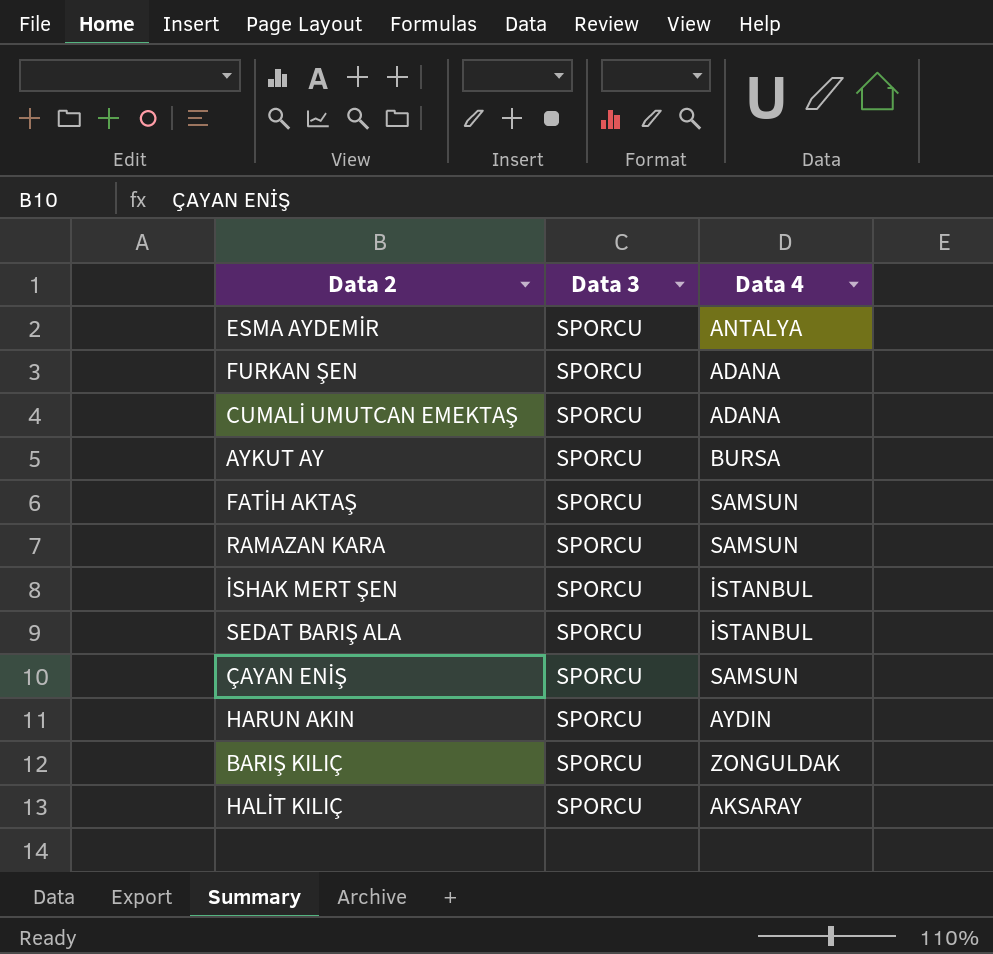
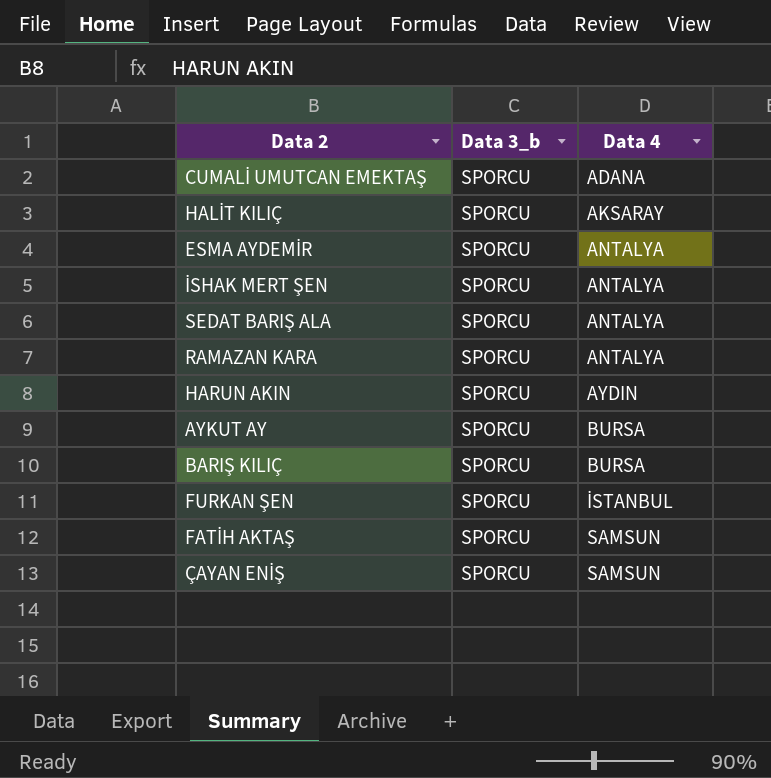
row order: none -> Data 4 ascending
column name: Data 3 -> Data 3_b
İSHAK MERT ŞEN | Data 4: İSTANBUL -> ANTALYA
SEDAT BARIŞ ALA | Data 4: İSTANBUL -> ANTALYA
RAMAZAN KARA | Data 4: SAMSUN -> ANTALYA
BARIŞ KILIÇ | Data 4: ZONGULDAK -> BURSA
FURKAN ŞEN | Data 4: ADANA -> İSTANBUL

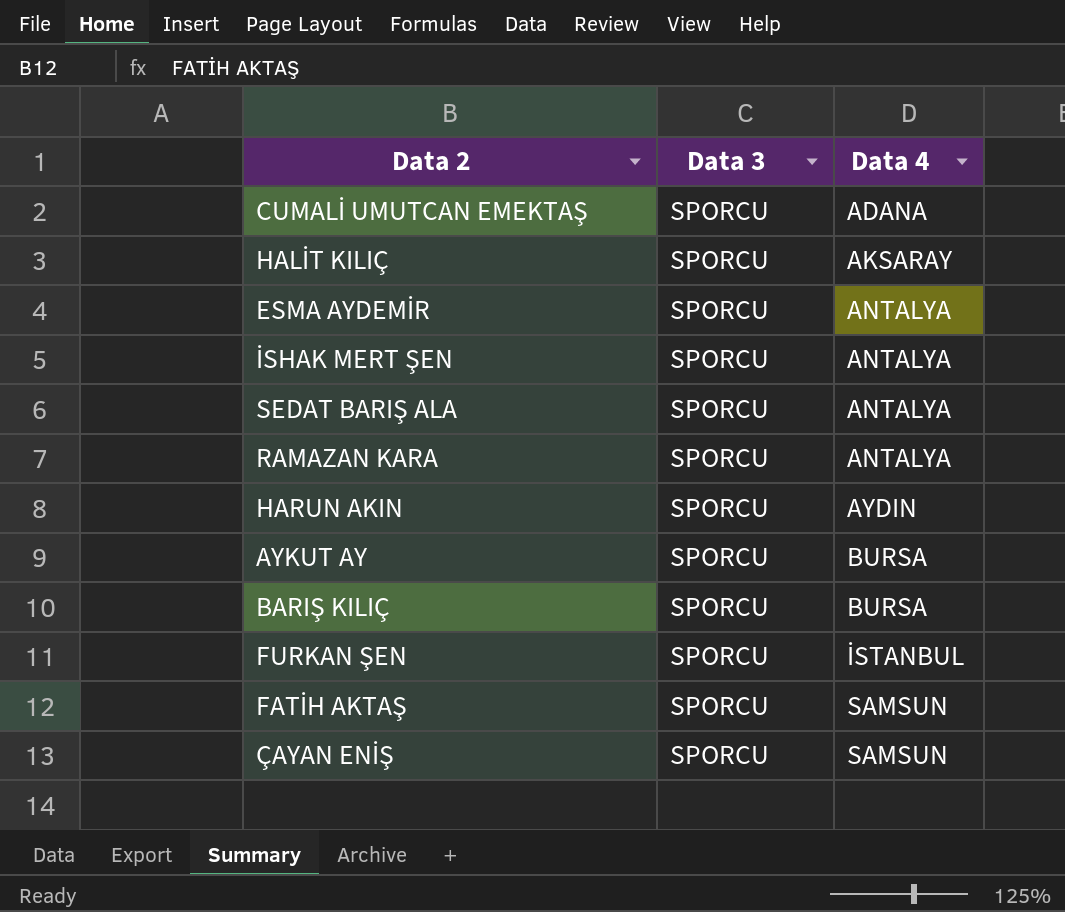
column name: Data 3_b -> Data 3

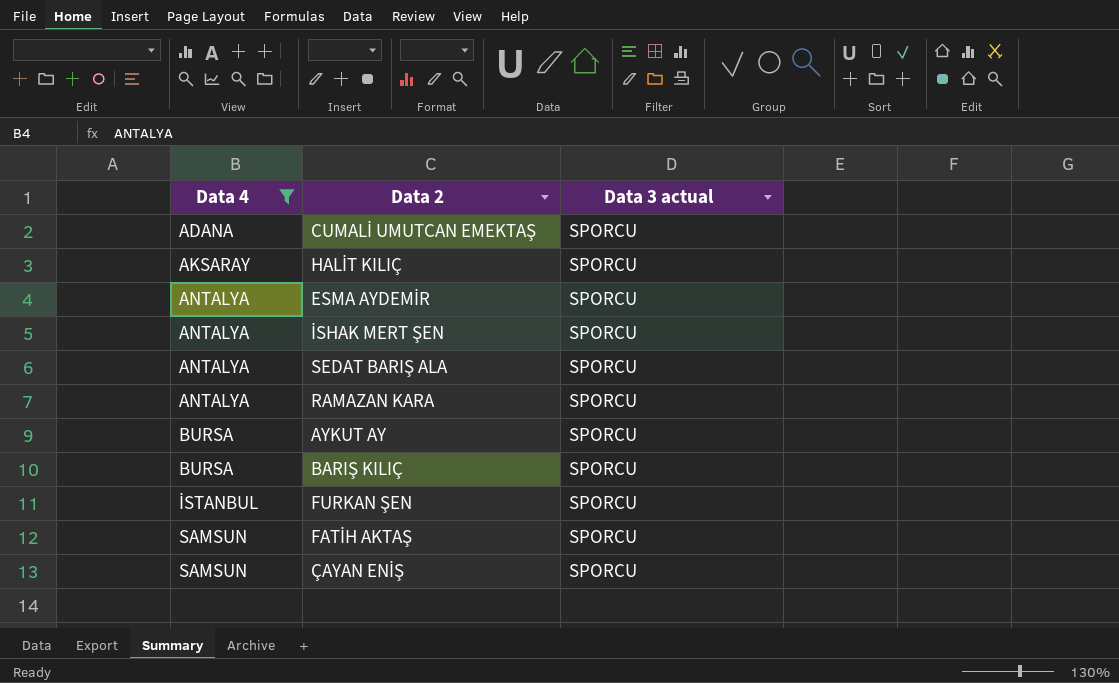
filter: none -> Data 4 != AYDIN
column Data 4 | position: 3 -> 1
column name: Data 3 -> Data 3 actual

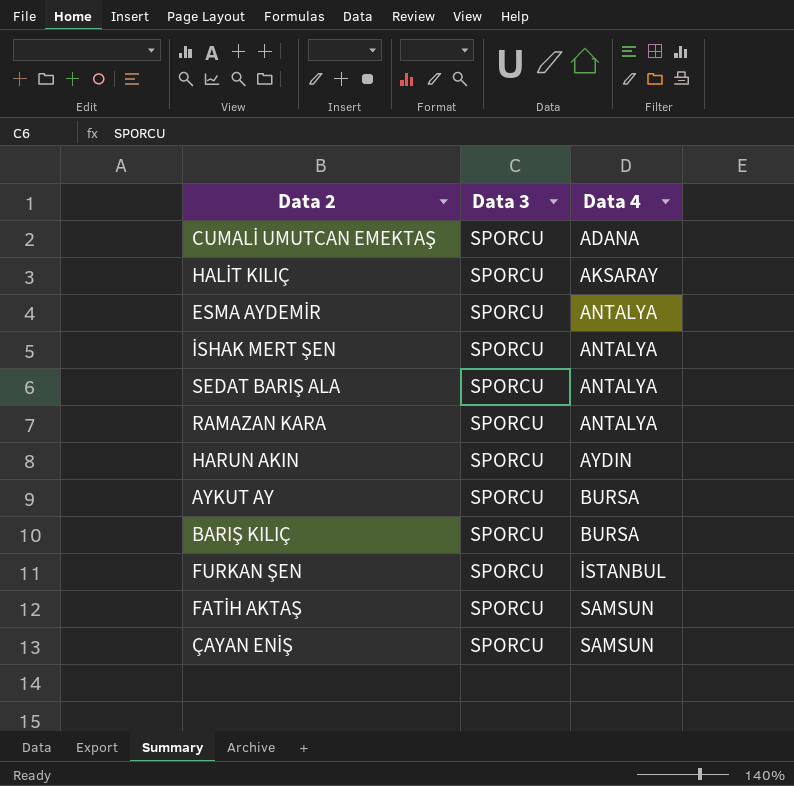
filter: Data 4 != AYDIN -> none
column name: Data 3 actual -> Data 3
column Data 4 | position: 1 -> 3

